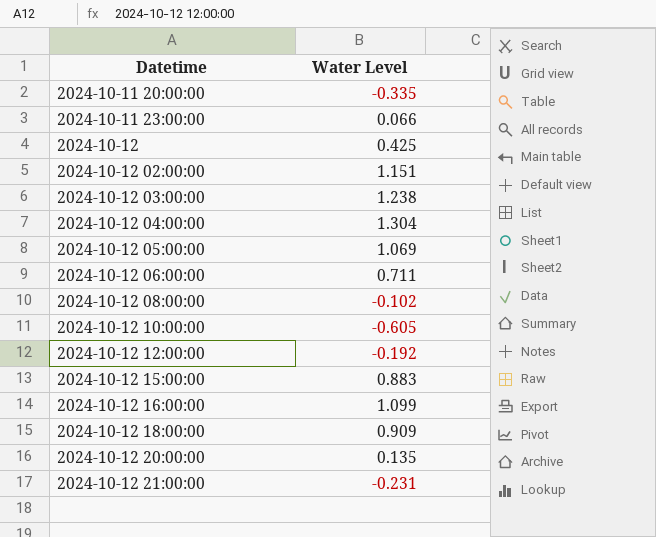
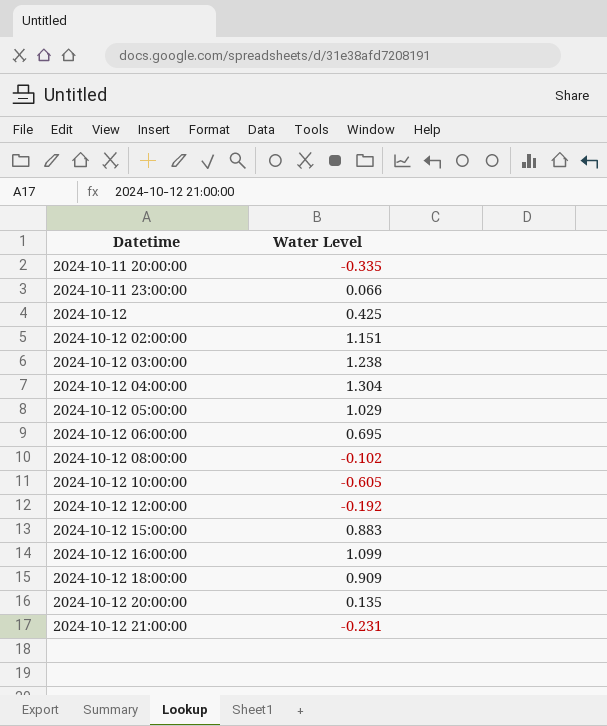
2024-10-12 05:00:00 | Water Level: 1.069 -> 1.029
2024-10-12 06:00:00 | Water Level: 0.711 -> 0.695

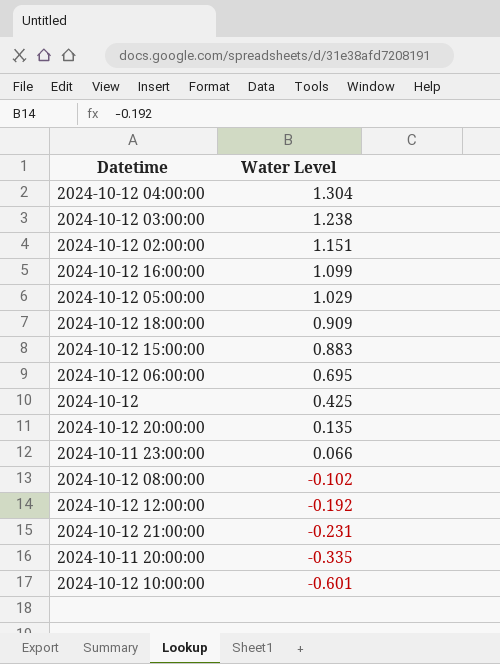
row order: Datetime ascending -> Water Level descending
2024-10-12 10:00:00 | Water Level: -0.605 -> -0.601

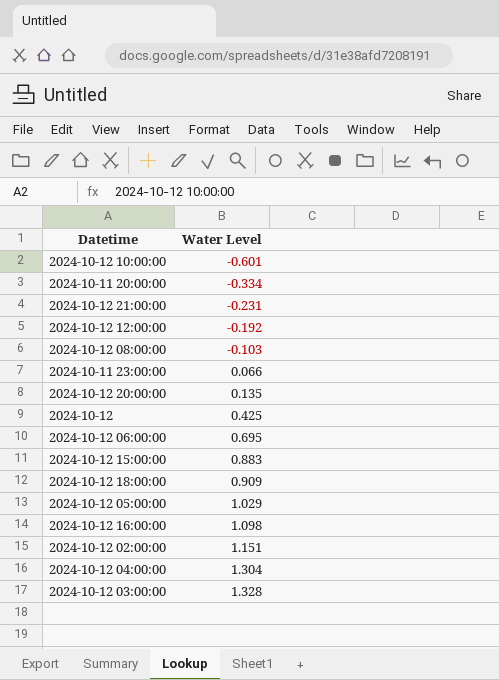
row order: Water Level descending -> Water Level ascending
2024-10-11 20:00:00 | Water Level: -0.335 -> -0.334
2024-10-12 08:00:00 | Water Level: -0.102 -> -0.103
2024-10-12 16:00:00 | Water Level: 1.099 -> 1.098
2024-10-12 03:00:00 | Water Level: 1.238 -> 1.328

